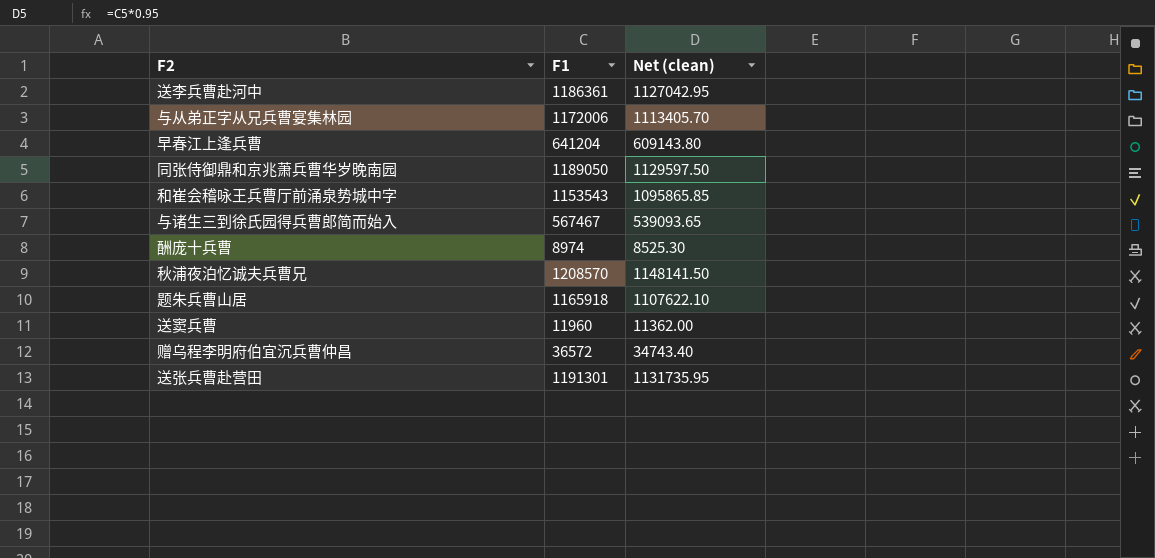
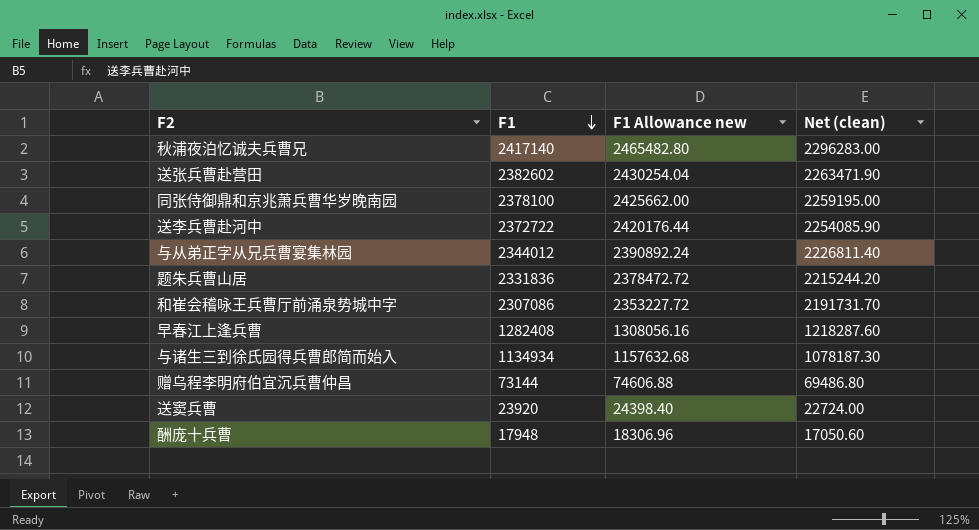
row order: none -> F1 descending
column F1 Allowance new | formula: none -> [F1] * 1.02
秋浦夜泊忆诚夫兵曹兄 | F1: 1208570 -> 2417140
秋浦夜泊忆诚夫兵曹兄 | Net (clean): 1148141.50 -> 2296283.00
送张兵曹赴营田 | F1: 1191301 -> 2382602
送张兵曹赴营田 | Net (clean): 1131735.95 -> 2263471.90
同张侍御鼎和京兆萧兵曹华岁晚南园 | F1: 1189050 -> 2378100
同张侍御鼎和京兆萧兵曹华岁晚南园 | Net (clean): 1129597.50 -> 2259195.00
送李兵曹赴河中 | F1: 1186361 -> 2372722
送李兵曹赴河中 | Net (clean): 1127042.95 -> 2254085.90
与从弟正字从兄兵曹宴集林园 | F1: 1172006 -> 2344012
与从弟正字从兄兵曹宴集林园 | Net (clean): 1113405.70 -> 2226811.40
题朱兵曹山居 | F1: 1165918 -> 2331836
题朱兵曹山居 | Net (clean): 1107622.10 -> 2215244.20
和崔会稽咏王兵曹厅前涌泉势城中字 | F1: 1153543 -> 2307086
和崔会稽咏王兵曹厅前涌泉势城中字 | Net (clean): 1095865.85 -> 2191731.70
早春江上逢兵曹 | F1: 641204 -> 1282408
早春江上逢兵曹 | Net (clean): 609143.80 -> 1218287.60
与诸生三到徐氏园得兵曹郎简而始入 | F1: 567467 -> 1134934
与诸生三到徐氏园得兵曹郎简而始入 | Net (clean): 539093.65 -> 1078187.30
赠乌程李明府伯宜沉兵曹仲昌 | F1: 36572 -> 73144
赠乌程李明府伯宜沉兵曹仲昌 | Net (clean): 34743.40 -> 69486.80
送窦兵曹 | F1: 11960 -> 23920
送窦兵曹 | Net (clean): 11362.00 -> 22724.00
酬庞十兵曹 | F1: 8974 -> 17948
酬庞十兵曹 | Net (clean): 8525.30 -> 17050.60

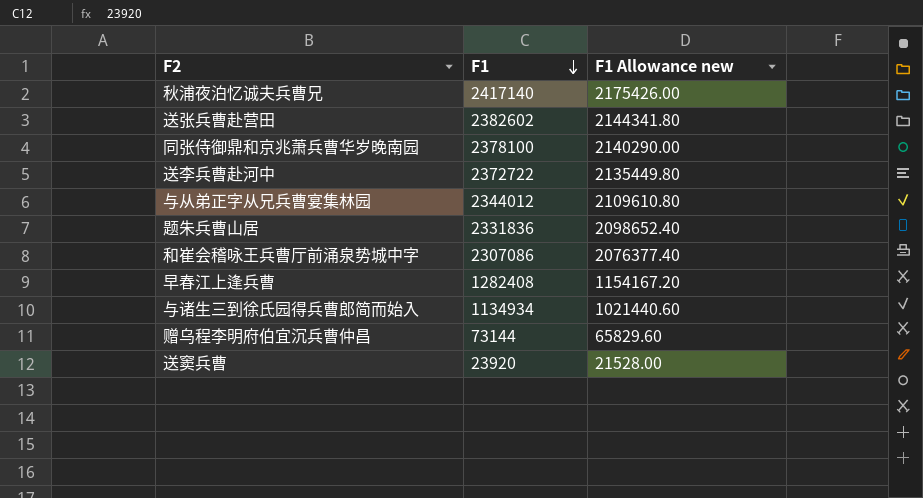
column Net (clean) | formula: [F1] * 0.95 -> none
column F1 Allowance new | formula: [F1] * 1.02 -> [F1] * 0.9
row 酬庞十兵曹: 17948 | 18306.96 | 17050.60 -> none

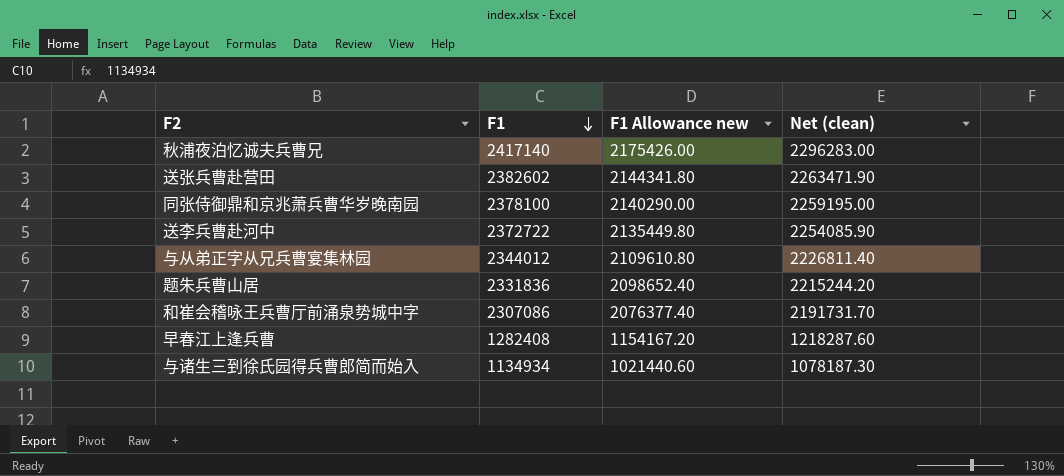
column Net (clean) | formula: none -> [F1] * 0.95
row 赠乌程李明府伯宜沉兵曹仲昌: 73144 | 65829.60 -> none
row 送窦兵曹: 23920 | 21528.00 -> none

